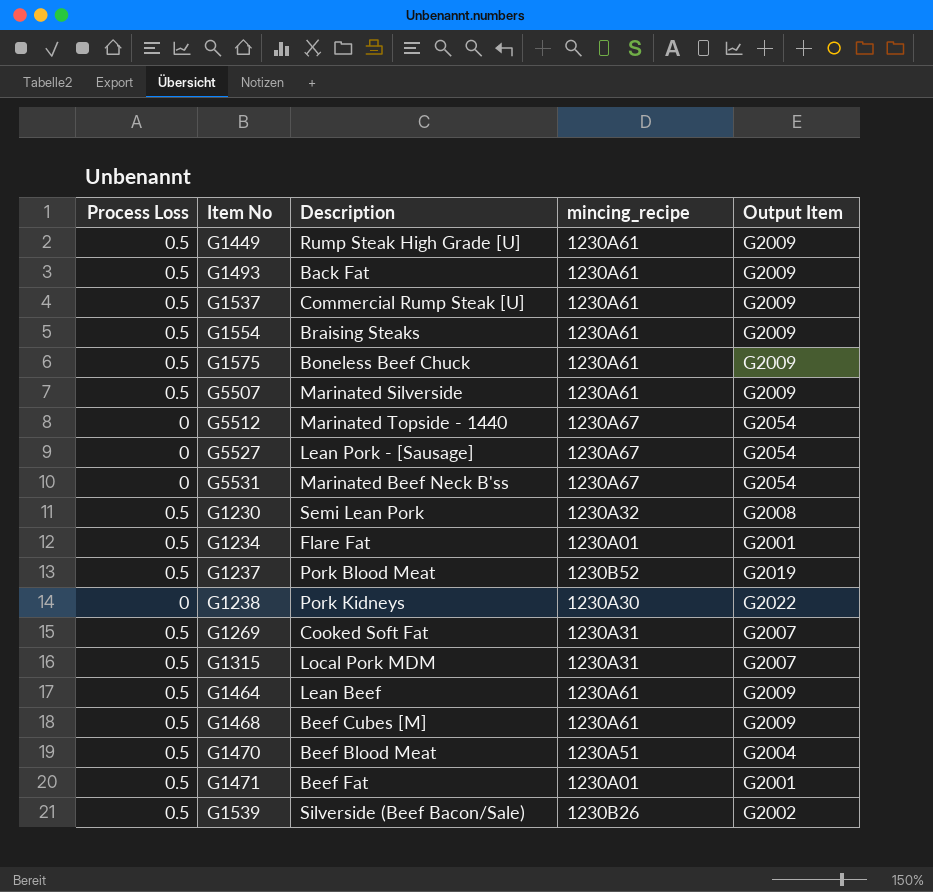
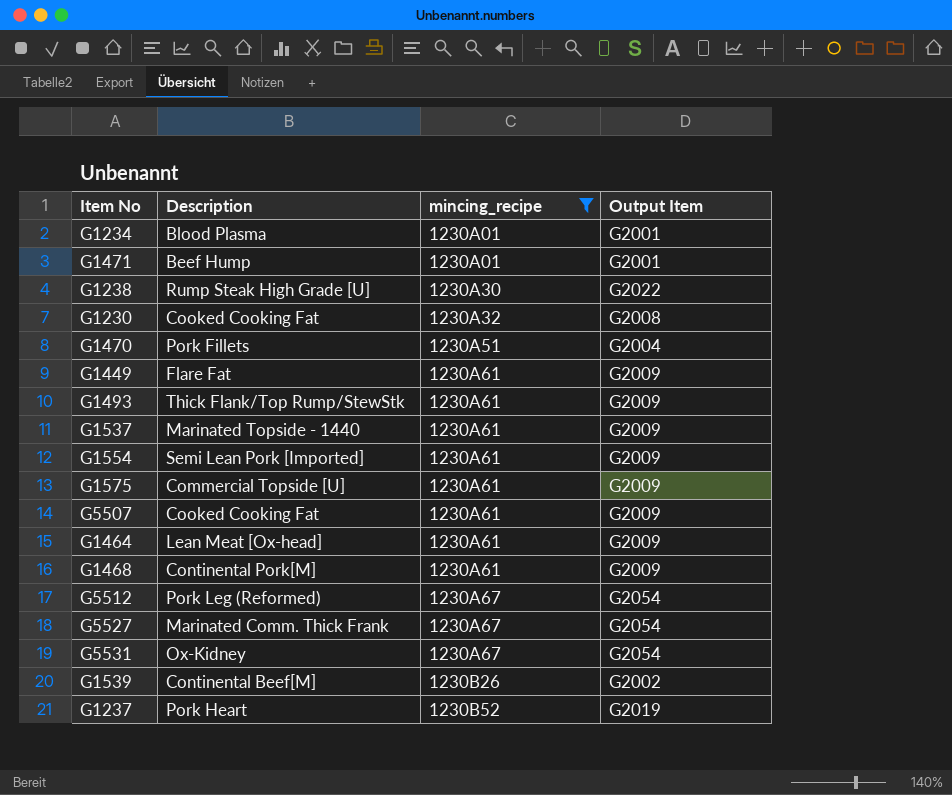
filter: none -> mincing_recipe != 1230A31
row order: none -> mincing_recipe ascending
column Process Loss | position: 1 -> none
G1234 | Description: Flare Fat -> Blood Plasma
G1471 | Description: Beef Fat -> Beef Hump
G1238 | Description: Pork Kidneys -> Rump Steak High Grade [U]
G1230 | Description: Semi Lean Pork -> Cooked Cooking Fat
G1470 | Description: Beef Blood Meat -> Pork Fillets
G1449 | Description: Rump Steak High Grade [U] -> Flare Fat
G1493 | Description: Back Fat -> Thick Flank/Top Rump/StewStk
G1537 | Description: Commercial Rump Steak [U] -> Marinated Topside - 1440
G1554 | Description: Braising Steaks -> Semi Lean Pork [Imported]
G1575 | Description: Boneless Beef Chuck -> Commercial Topside [U]
G5507 | Description: Marinated Silverside -> Cooked Cooking Fat
G1464 | Description: Lean Beef -> Lean Meat [Ox-head]
G1468 | Description: Beef Cubes [M] -> Continental Pork[M]
G5512 | Description: Marinated Topside - 1440 -> Pork Leg (Reformed)
G5527 | Description: Lean Pork - [Sausage] -> Marinated Comm. Thick Frank
G5531 | Description: Marinated Beef Neck B'ss -> Ox-Kidney
G1539 | Description: Silverside (Beef Bacon/Sale) -> Continental Beef[M]
G1237 | Description: Pork Blood Meat -> Pork Heart

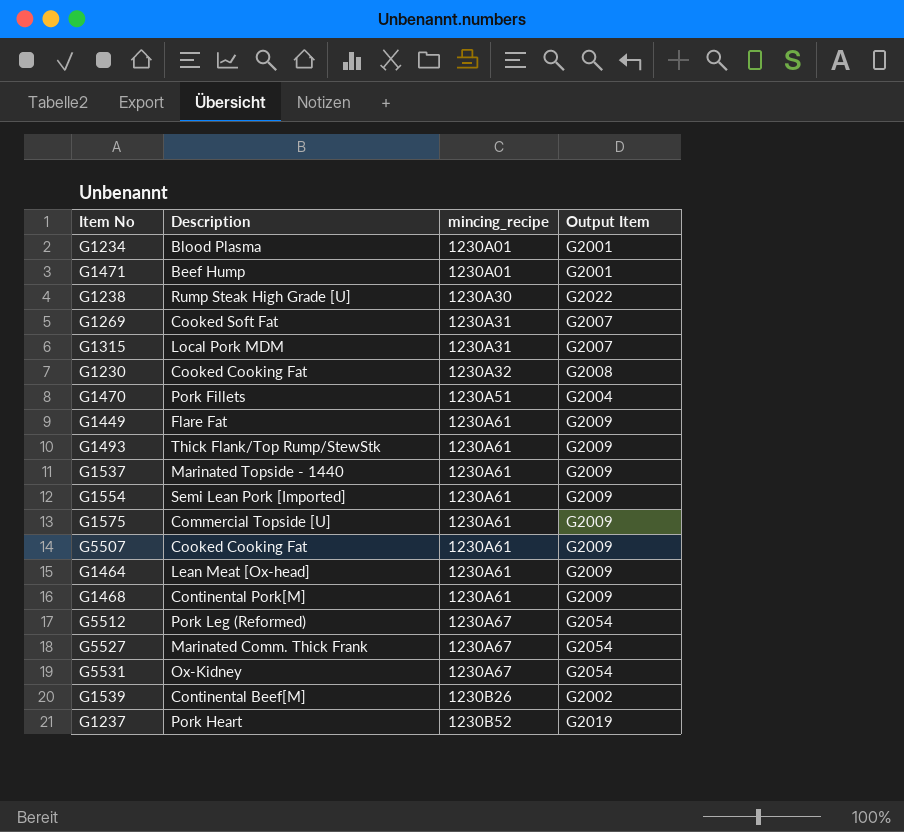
filter: mincing_recipe != 1230A31 -> none

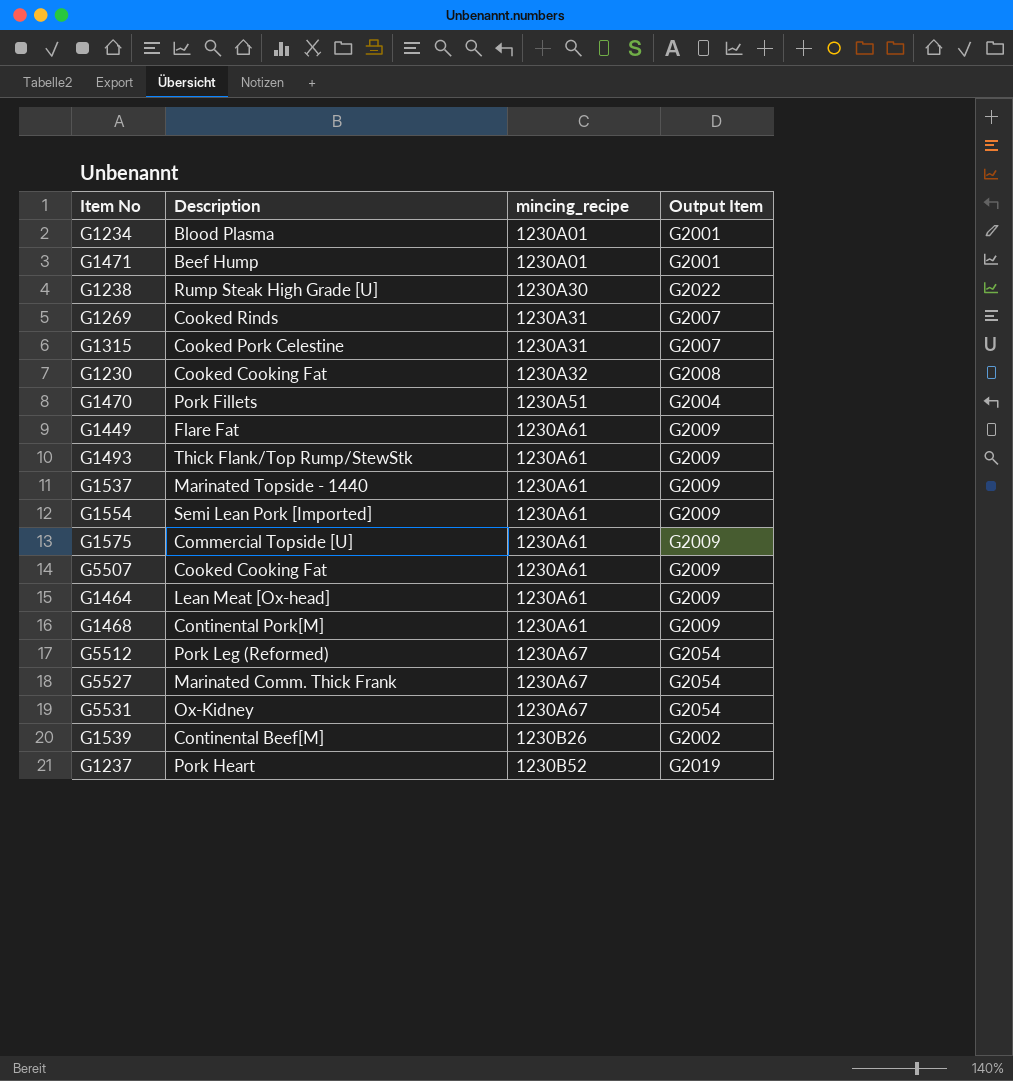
G1269 | Description: Cooked Soft Fat -> Cooked Rinds
G1315 | Description: Local Pork MDM -> Cooked Pork Celestine

